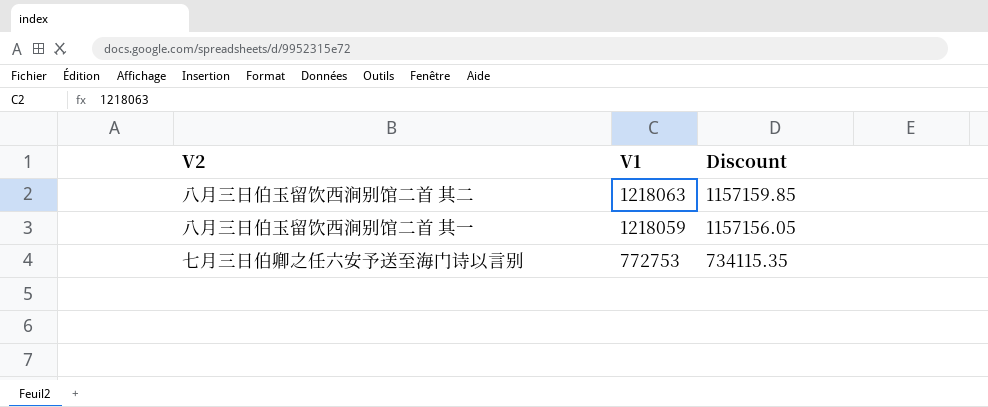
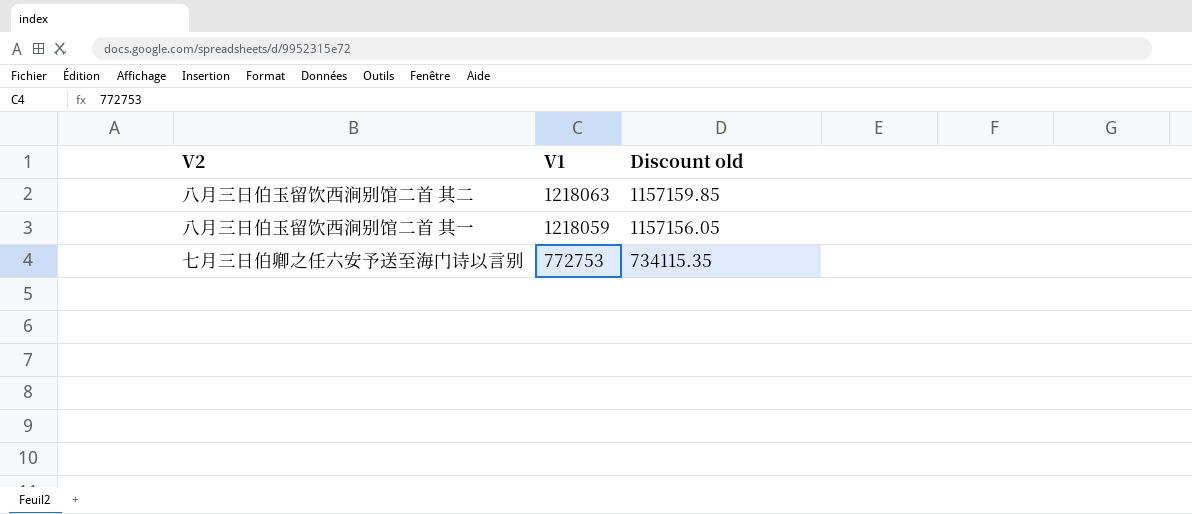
column name: Discount -> Discount old

